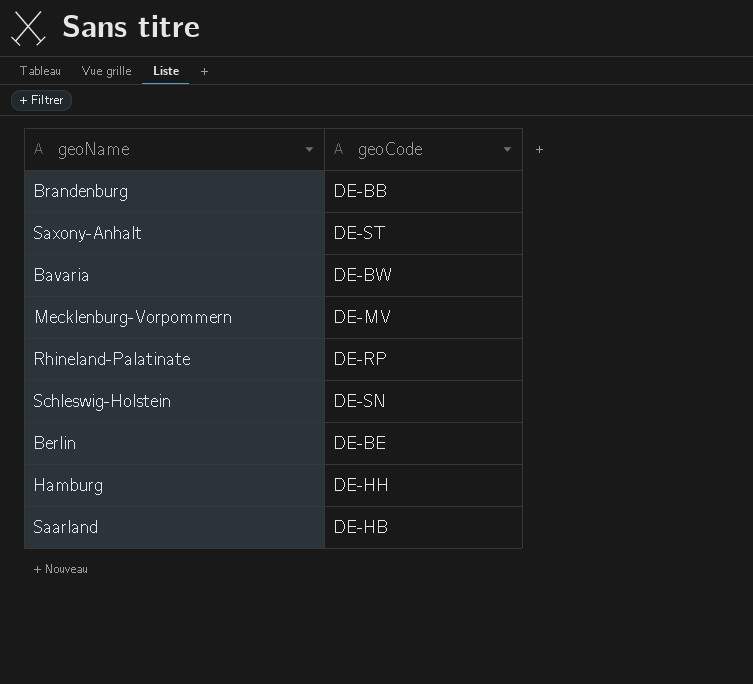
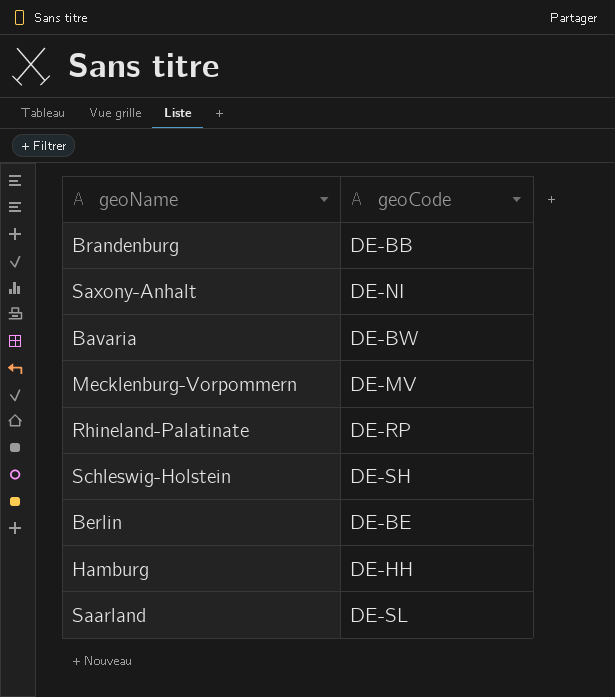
Saxony-Anhalt | geoCode: DE-ST -> DE-NI
Schleswig-Holstein | geoCode: DE-SN -> DE-SH
Saarland | geoCode: DE-HB -> DE-SL

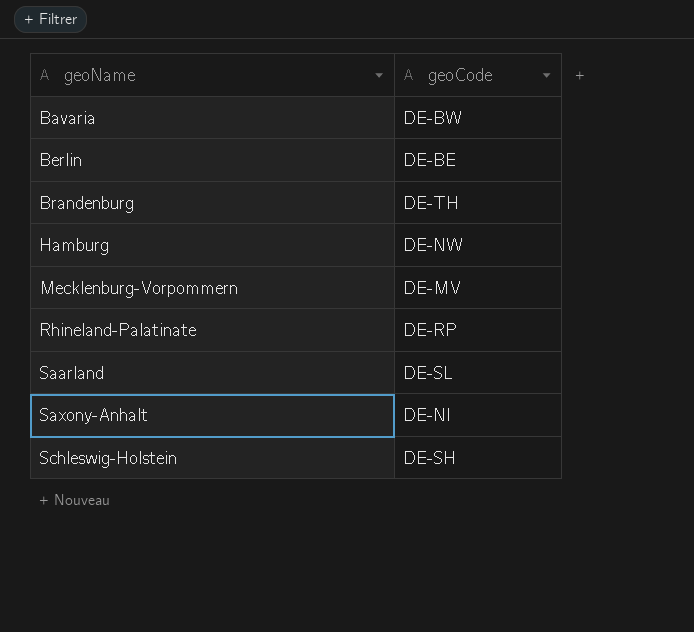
row order: none -> geoName ascending
Brandenburg | geoCode: DE-BB -> DE-TH
Hamburg | geoCode: DE-HH -> DE-NW

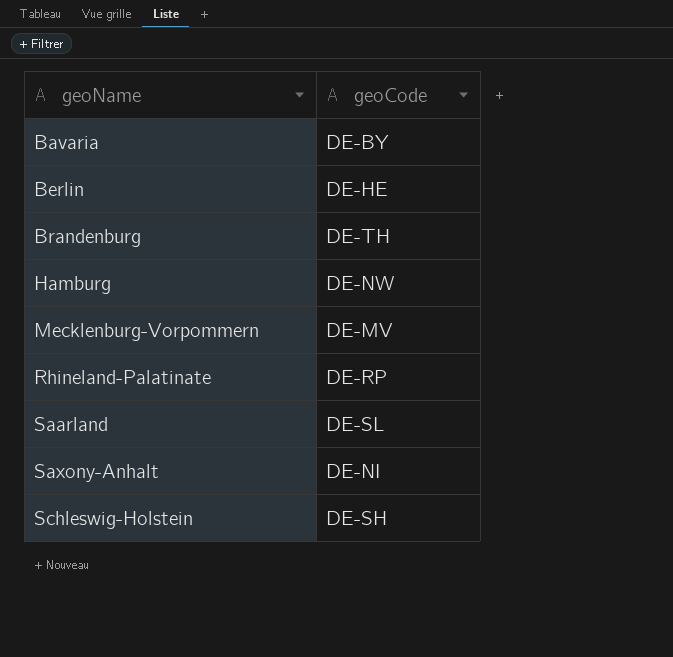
Bavaria | geoCode: DE-BW -> DE-BY
Berlin | geoCode: DE-BE -> DE-HE

